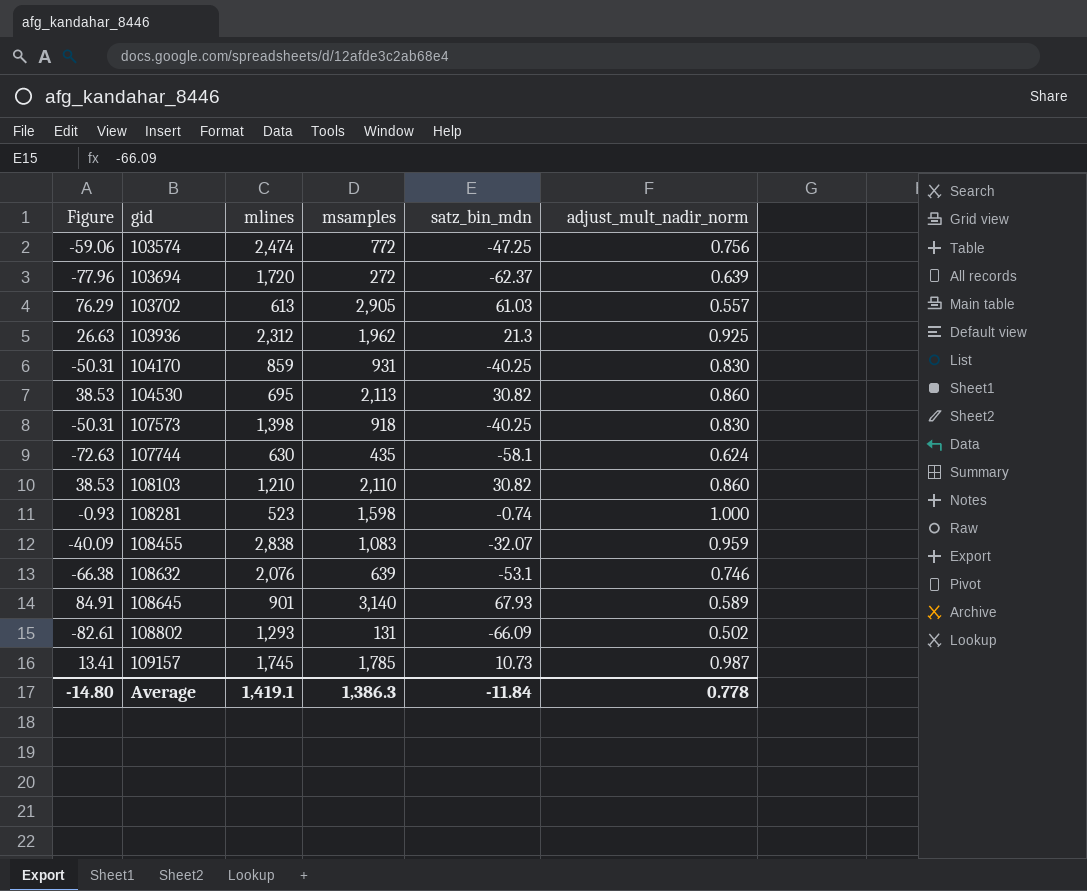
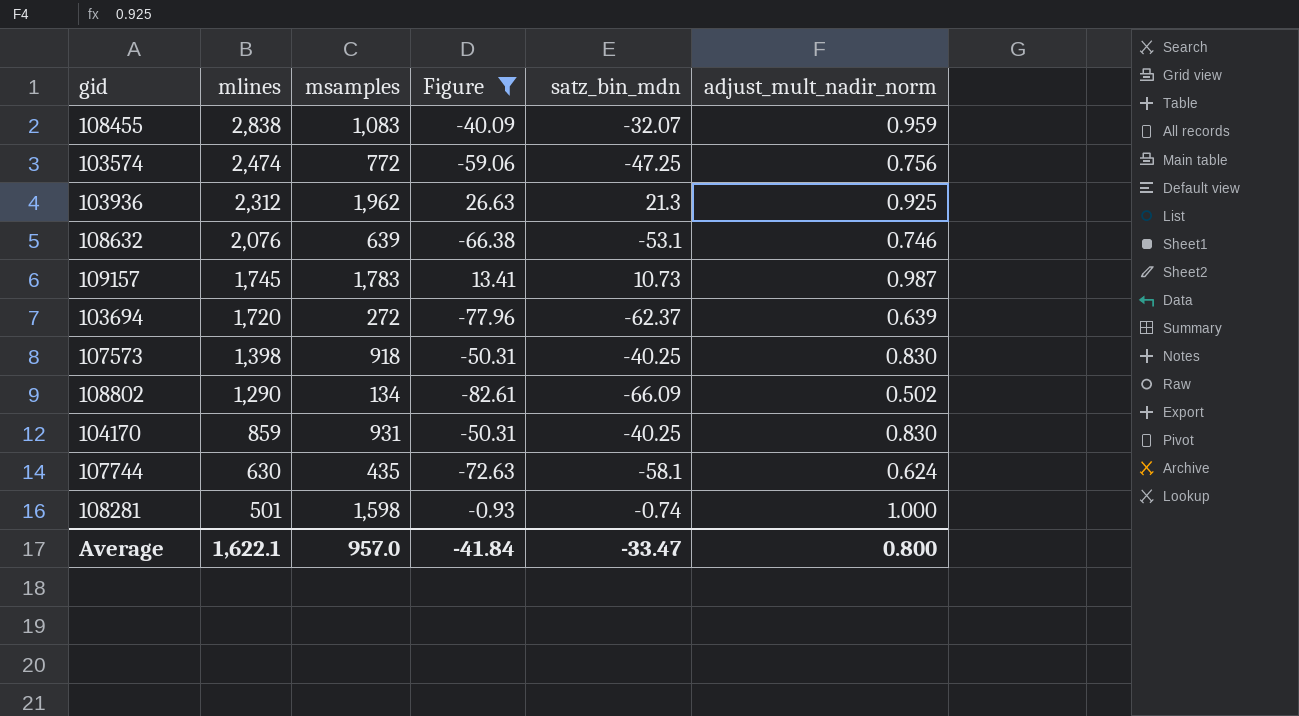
filter: none -> Figure <= 26.63
row order: gid ascending -> mlines descending
column Figure | position: 1 -> 4
109157 | msamples: 1,785 -> 1,783
108802 | mlines: 1,293 -> 1,290
108802 | msamples: 131 -> 134
108281 | mlines: 523 -> 501
Average | mlines: 1,419.1 -> 1,622.1
Average | msamples: 1,386.3 -> 957.0
Average | Figure: -14.80 -> -41.84
Average | satz_bin_mdn: -11.84 -> -33.47
Average | adjust_mult_nadir_norm: 0.778 -> 0.800

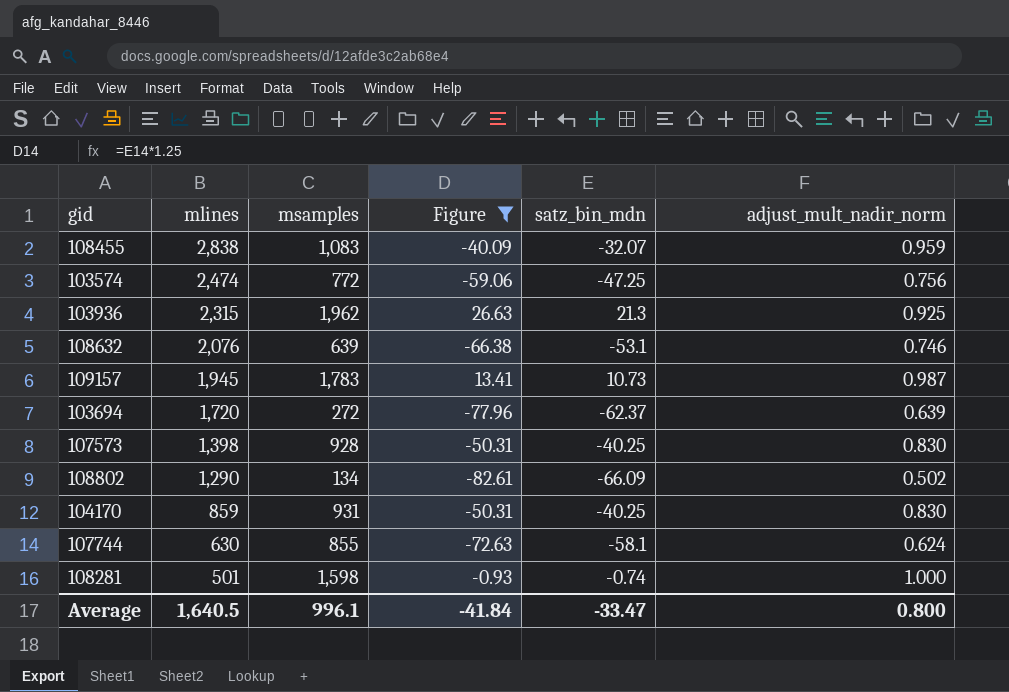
103936 | mlines: 2,312 -> 2,315
109157 | mlines: 1,745 -> 1,945
107573 | msamples: 918 -> 928
107744 | msamples: 435 -> 855
Average | mlines: 1,622.1 -> 1,640.5
Average | msamples: 957.0 -> 996.1

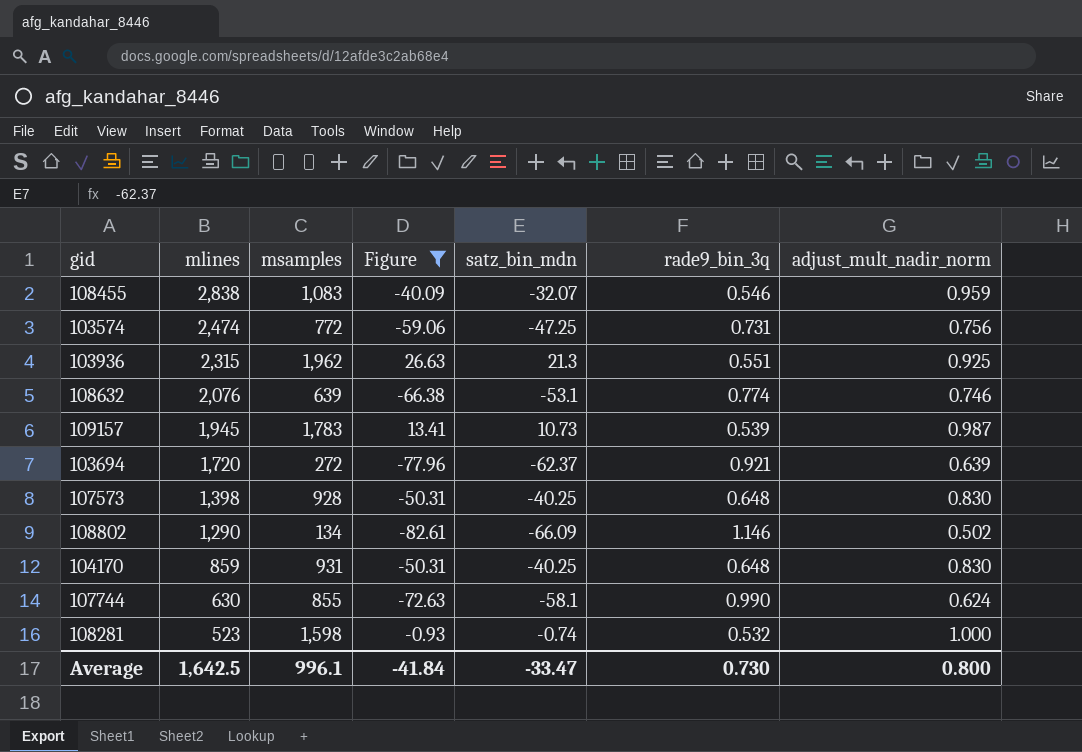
column rade9_bin_3q | position: none -> 6
108281 | mlines: 501 -> 523
Average | mlines: 1,640.5 -> 1,642.5

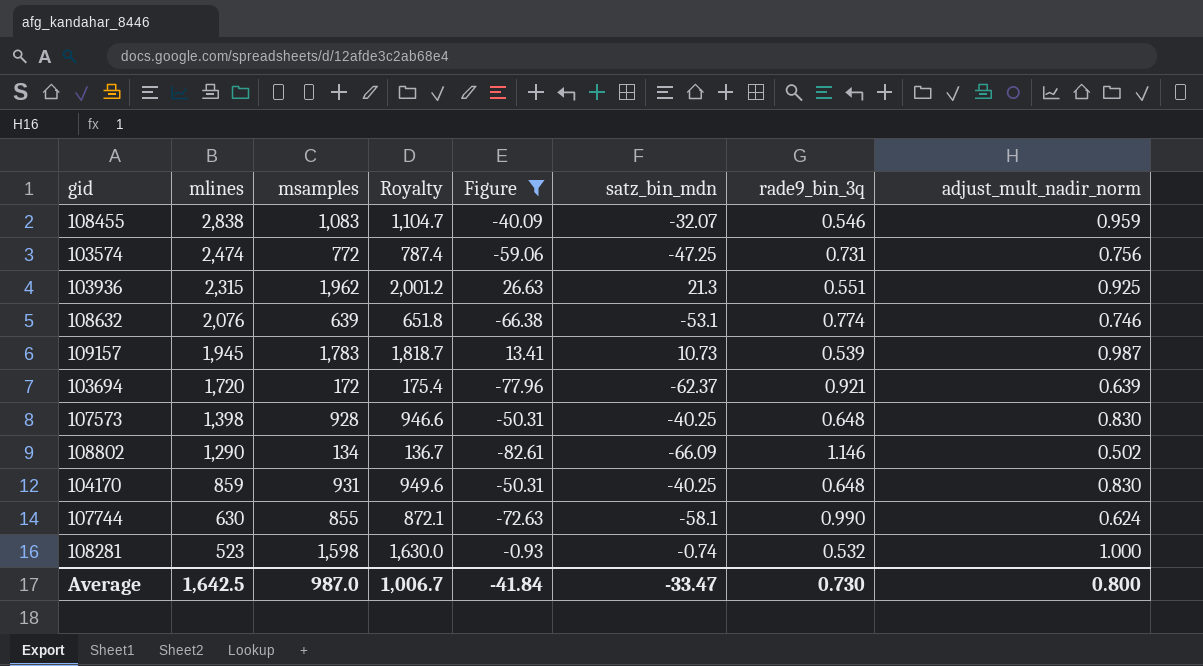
column Royalty | formula: none -> [msamples] * 1.02
103694 | msamples: 272 -> 172
Average | msamples: 996.1 -> 987.0

